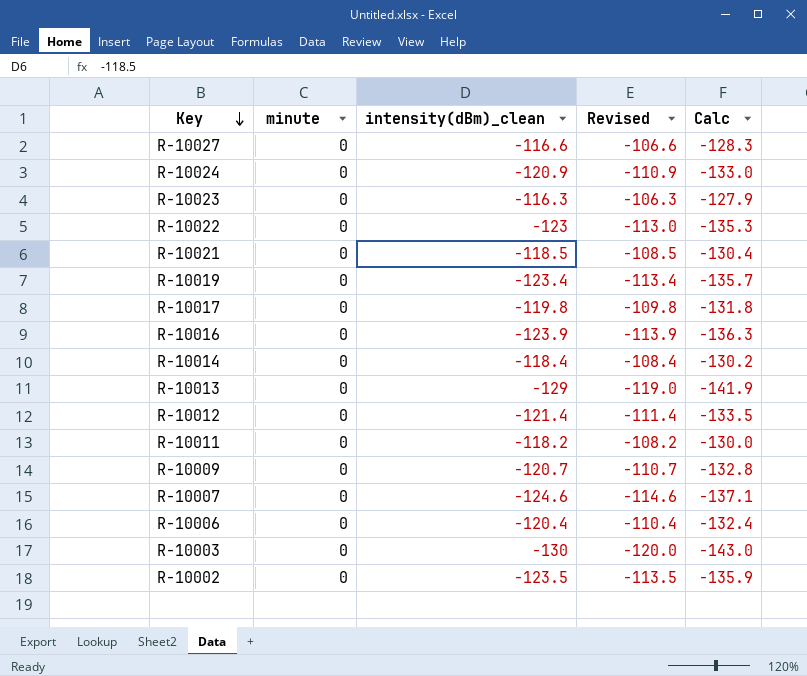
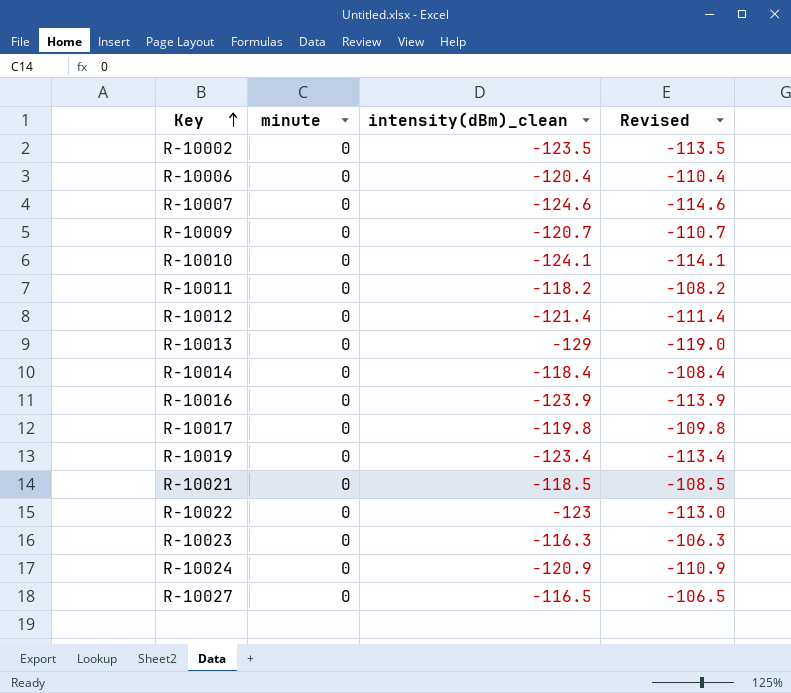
row order: Key descending -> Key ascending
column Calc | formula: [intensity(dBm)_clean] * 1.1 -> none
row R-10003: 0 | -130 | -120.0 | -143.0 -> none
row R-10010: none -> 0 | -124.1 | -114.1
R-10027 | intensity(dBm)_clean: -116.6 -> -116.5
R-10027 | Revised: -106.6 -> -106.5

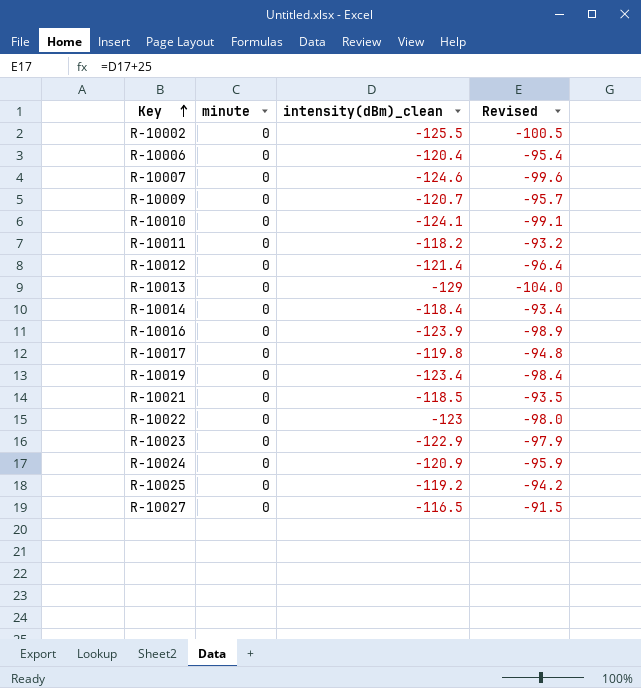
column Revised | formula: [intensity(dBm)_clean] + 10 -> [intensity(dBm)_clean] + 25
R-10002 | intensity(dBm)_clean: -123.5 -> -125.5
R-10023 | intensity(dBm)_clean: -116.3 -> -122.9
row R-10025: none -> 0 | -119.2 | -94.2

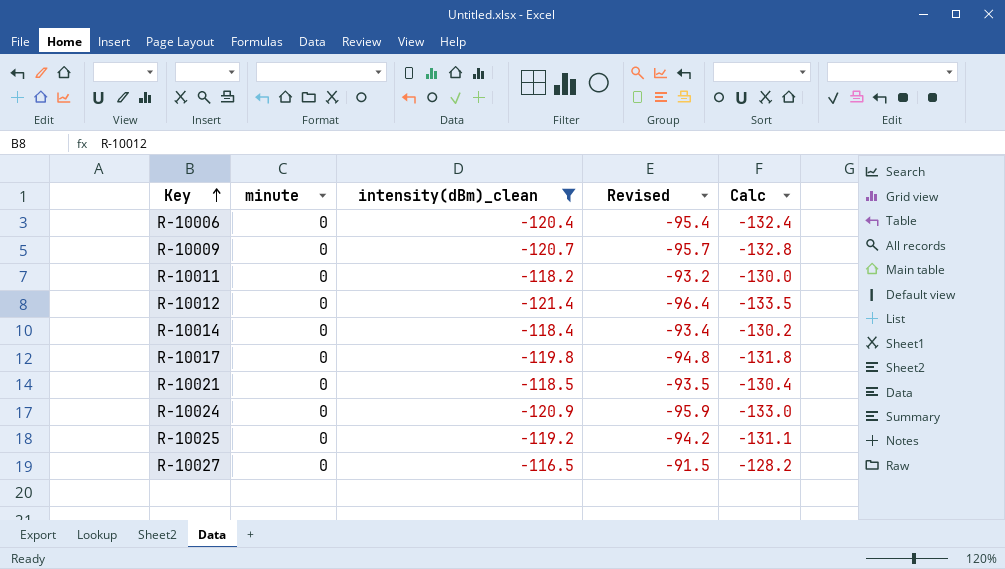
filter: none -> intensity(dBm)_clean >= -121.4
column Calc | formula: none -> [intensity(dBm)_clean] * 1.1

